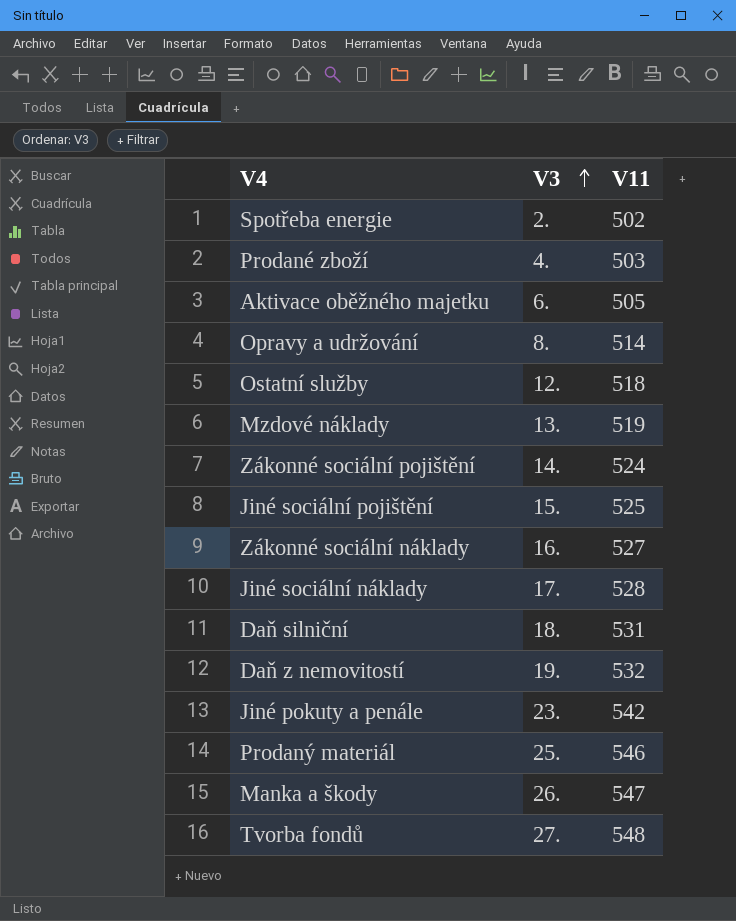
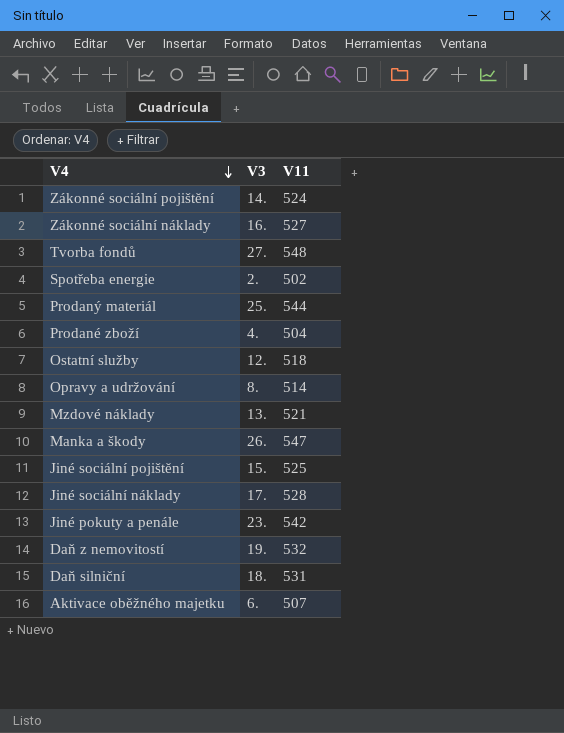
row order: V3 ascending -> V4 descending
Prodaný materiál | V11: 546 -> 544
Prodané zboží | V11: 503 -> 504
Mzdové náklady | V11: 519 -> 521
Aktivace oběžného majetku | V11: 505 -> 507

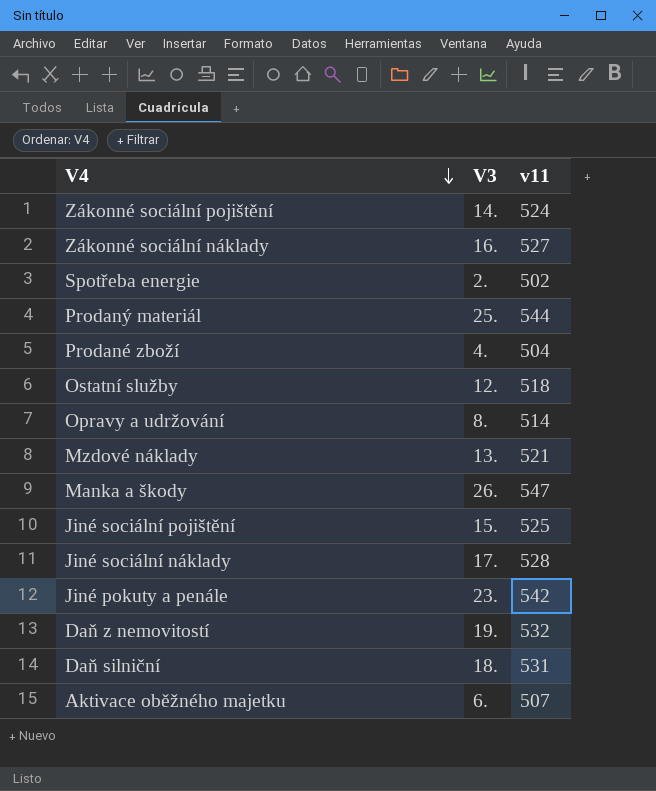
column name: V11 -> v11
row Tvorba fondů: 27. | 548 -> none

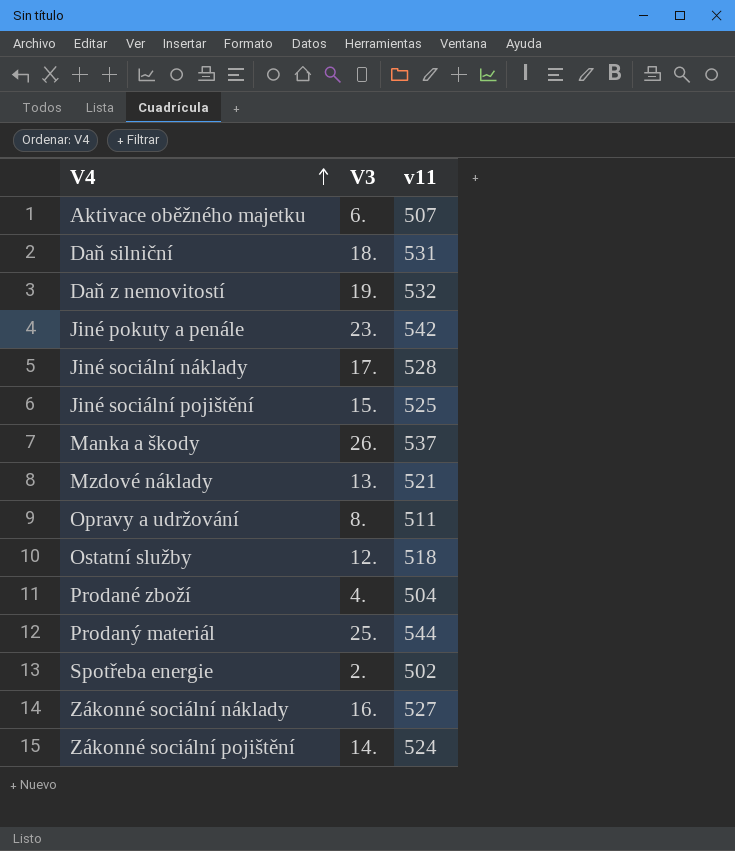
row order: V4 descending -> V4 ascending
Manka a škody | v11: 547 -> 537
Opravy a udržování | v11: 514 -> 511

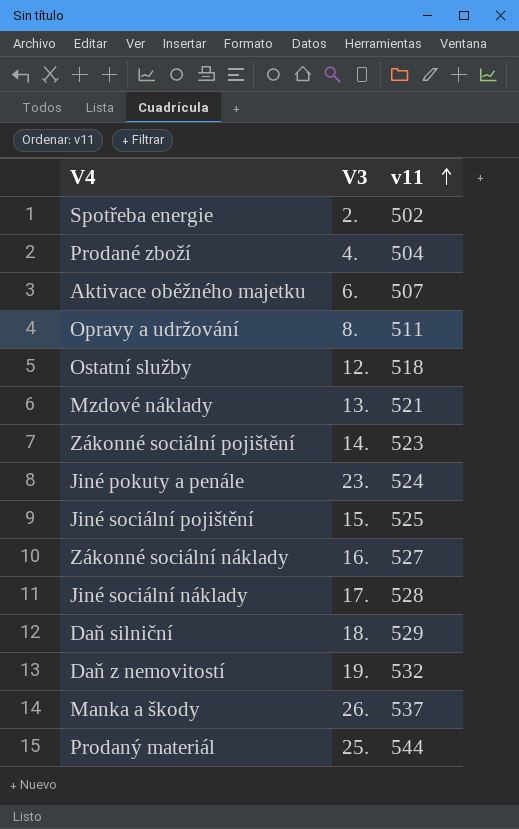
row order: V4 ascending -> v11 ascending
Zákonné sociální pojištění | v11: 524 -> 523
Jiné pokuty a penále | v11: 542 -> 524
Daň silniční | v11: 531 -> 529

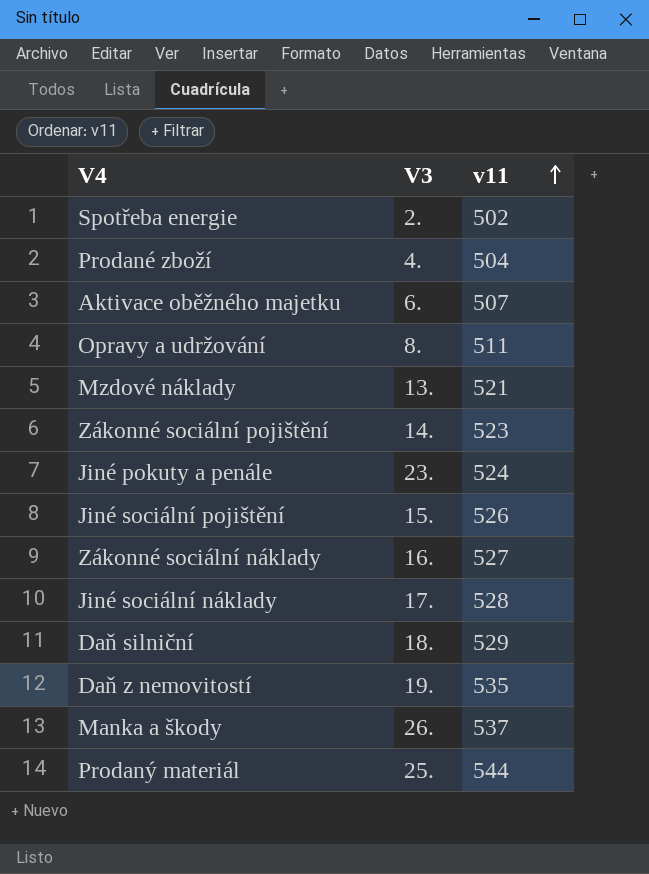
row Ostatní služby: 12. | 518 -> none
Jiné sociální pojištění | v11: 525 -> 526
Daň z nemovitostí | v11: 532 -> 535

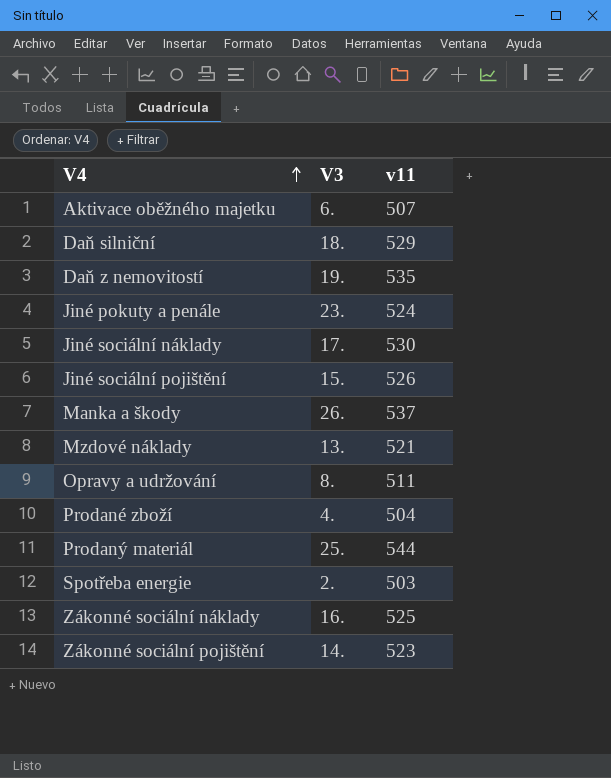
row order: v11 ascending -> V4 ascending
Jiné sociální náklady | v11: 528 -> 530
Spotřeba energie | v11: 502 -> 503
Zákonné sociální náklady | v11: 527 -> 525

